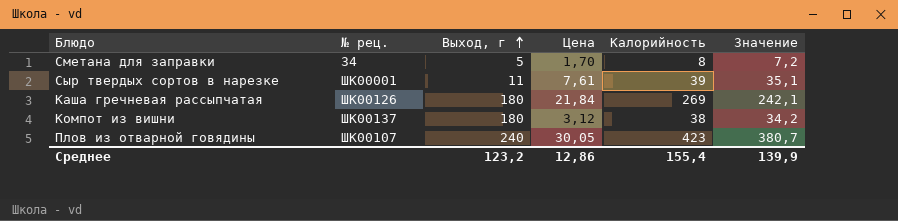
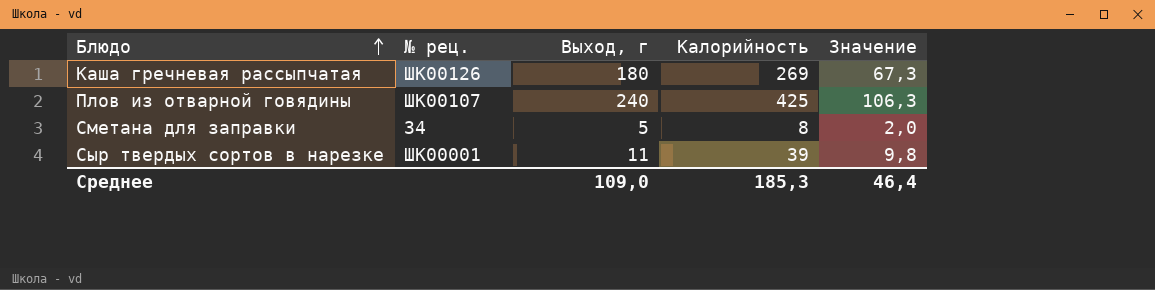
row order: Выход, г ascending -> Блюдо ascending
column Цена | position: 4 -> none
column Значение | formula: [Калорийность] * 0,9 -> [Калорийность] * 0,25
row Компот из вишни: ШК00137 | 180 | 3,12 | 38 | 34,2 -> none
Плов из отварной говядины | Калорийность: 423 -> 425
Среднее | Выход, г: 123,2 -> 109,0
Среднее | Калорийность: 155,4 -> 185,3
Среднее | Значение: 139,9 -> 46,4

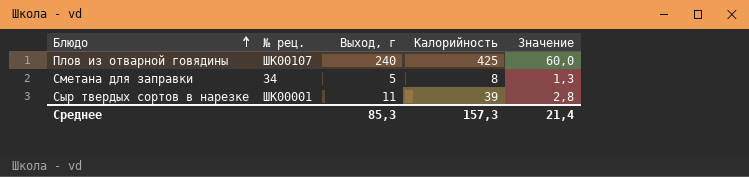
column Значение | formula: [Калорийность] * 0,25 -> [Выход, г] * 0,25
row Каша гречневая рассыпчатая: ШК00126 | 180 | 269 | 67,3 -> none
Среднее | Выход, г: 109,0 -> 85,3
Среднее | Калорийность: 185,3 -> 157,3
Среднее | Значение: 46,4 -> 21,4

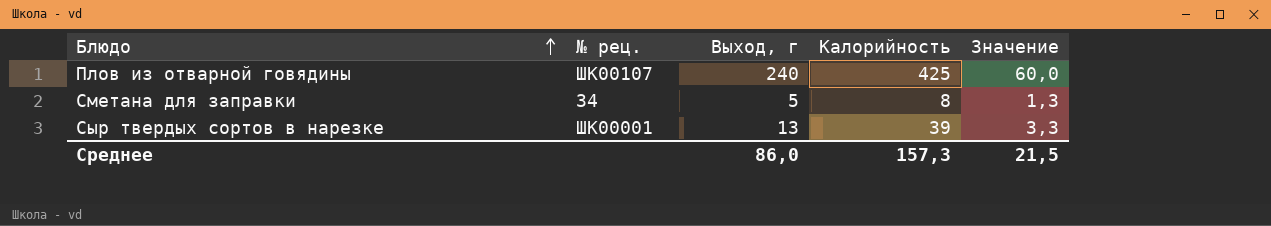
Сыр твердых сортов в нарезке | Выход, г: 11 -> 13
Сыр твердых сортов в нарезке | Значение: 2,8 -> 3,3
Среднее | Выход, г: 85,3 -> 86,0
Среднее | Значение: 21,4 -> 21,5

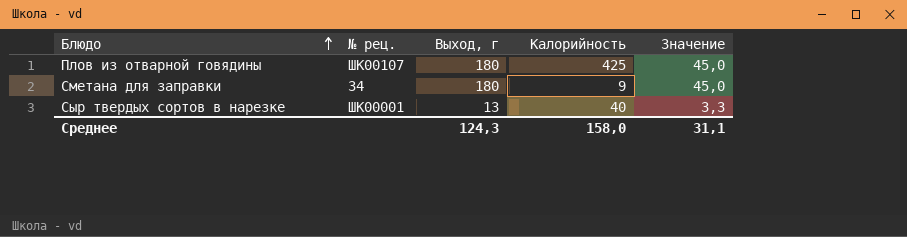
Плов из отварной говядины | Выход, г: 240 -> 180
Плов из отварной говядины | Значение: 60,0 -> 45,0
Сметана для заправки | Выход, г: 5 -> 180
Сметана для заправки | Калорийность: 8 -> 9
Сметана для заправки | Значение: 1,3 -> 45,0
Сыр твердых сортов в нарезке | Калорийность: 39 -> 40
Среднее | Выход, г: 86,0 -> 124,3
Среднее | Калорийность: 157,3 -> 158,0
Среднее | Значение: 21,5 -> 31,1

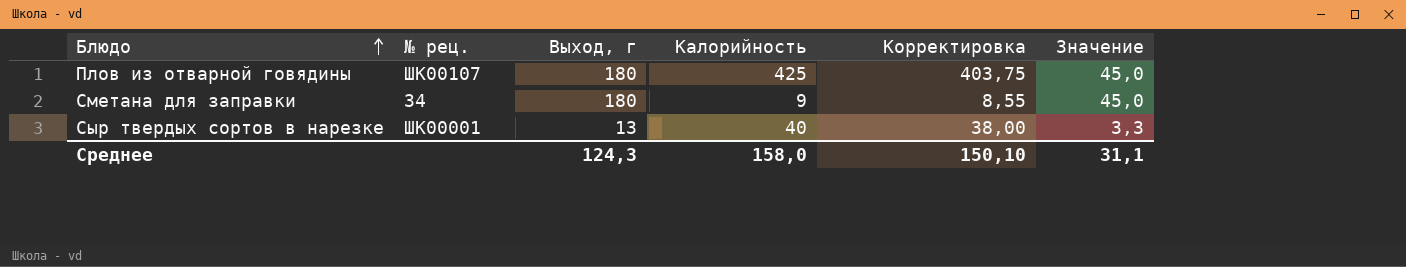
column Корректировка | formula: none -> [Калорийность] * 0,95

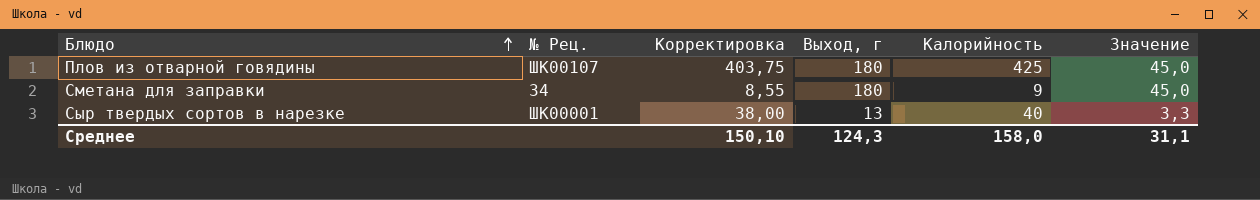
column name: № рец. -> № Рец.
column Корректировка | position: 5 -> 3

